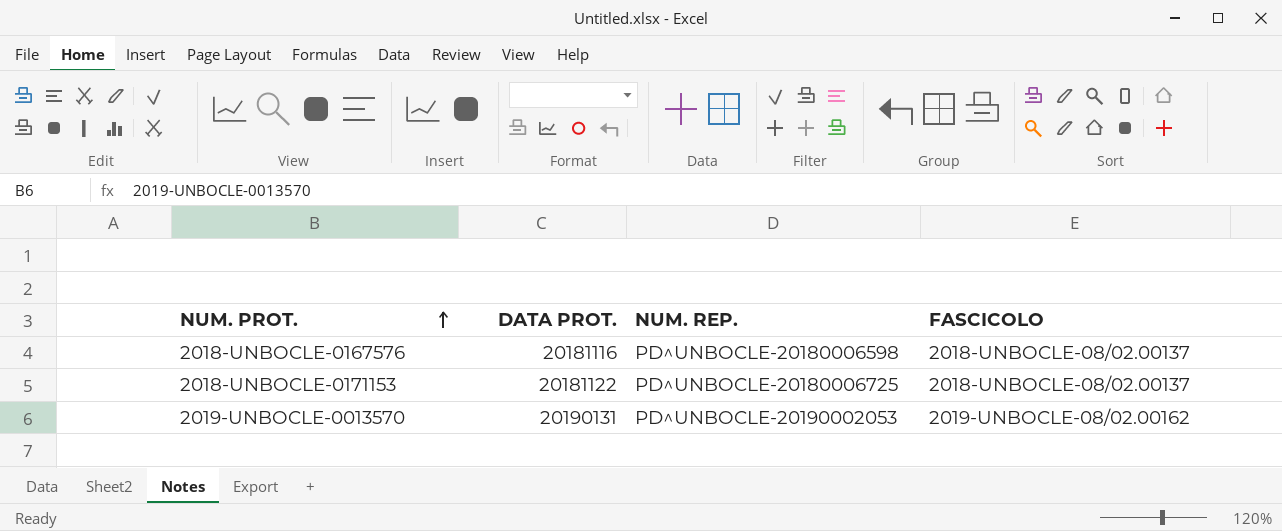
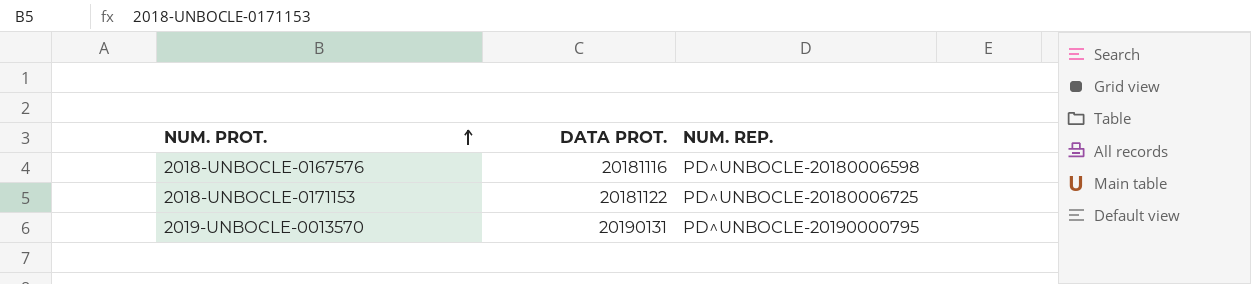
column FASCICOLO | position: 4 -> none
2019-UNBOCLE-0013570 | NUM. REP.: PD^UNBOCLE-20190002053 -> PD^UNBOCLE-20190000795

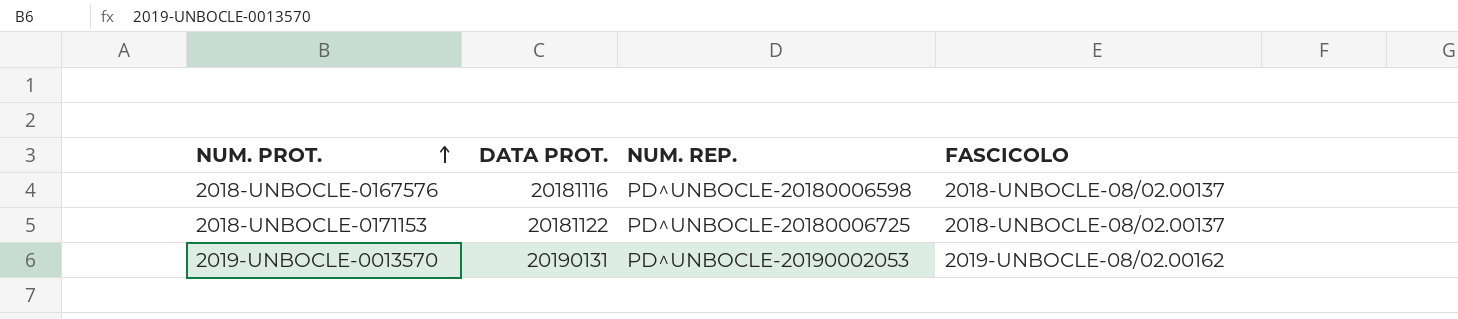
column FASCICOLO | position: none -> 4
2019-UNBOCLE-0013570 | NUM. REP.: PD^UNBOCLE-20190000795 -> PD^UNBOCLE-20190002053

